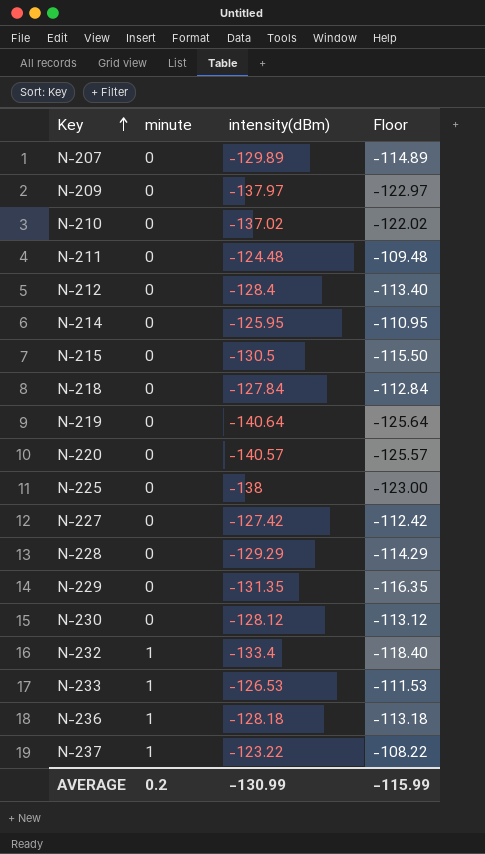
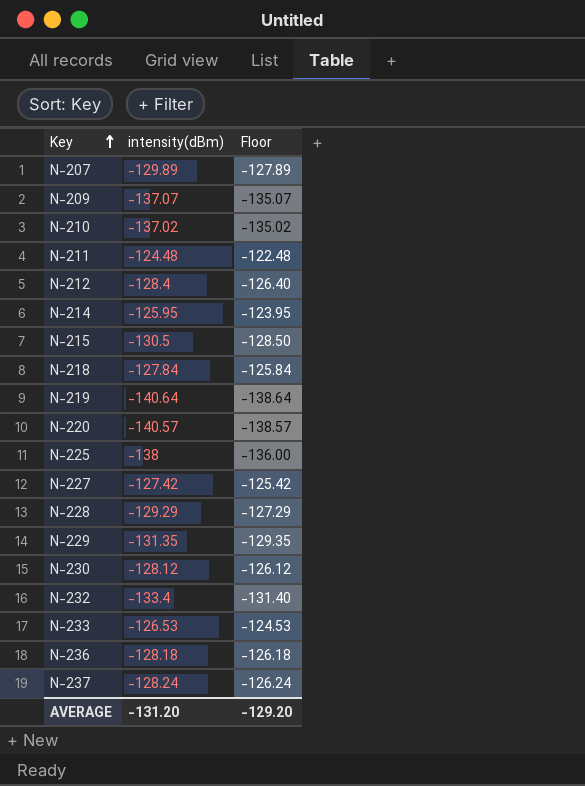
column minute | position: 2 -> none
column Floor | formula: [intensity(dBm)] + 15 -> [intensity(dBm)] + 2
N-209 | intensity(dBm): -137.97 -> -137.07
N-237 | intensity(dBm): -123.22 -> -128.24
AVERAGE | intensity(dBm): -130.99 -> -131.20
AVERAGE | Floor: -115.99 -> -129.20

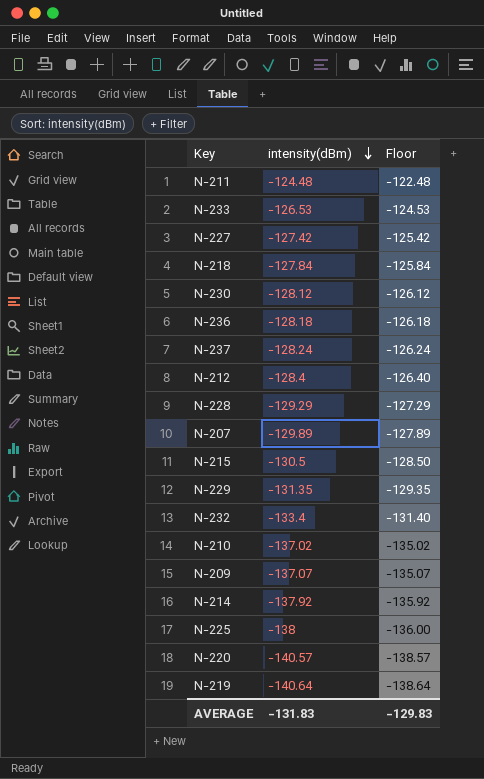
row order: Key ascending -> intensity(dBm) descending
N-214 | intensity(dBm): -125.95 -> -137.92
N-214 | Floor: -123.95 -> -135.92
AVERAGE | intensity(dBm): -131.20 -> -131.83
AVERAGE | Floor: -129.20 -> -129.83

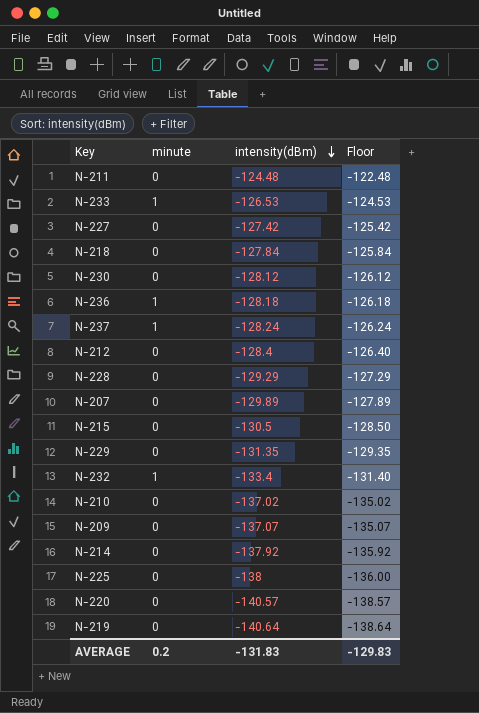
column minute | position: none -> 2

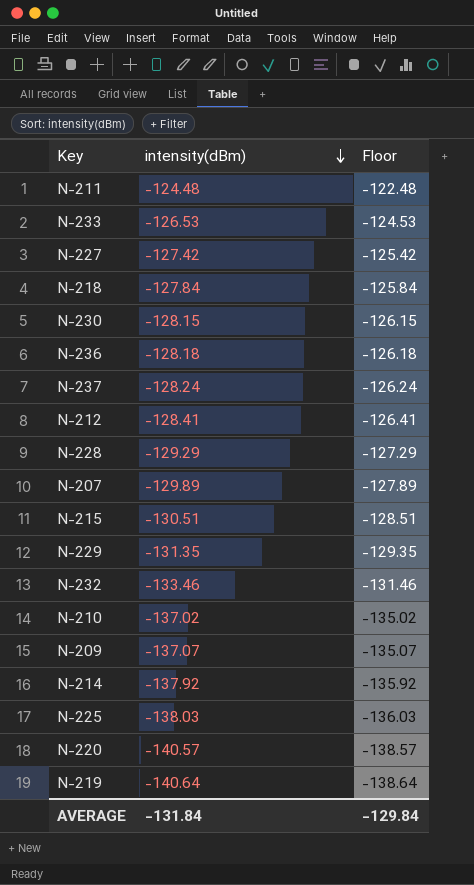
column minute | position: 2 -> none
N-230 | intensity(dBm): -128.12 -> -128.15
N-230 | Floor: -126.12 -> -126.15
N-212 | intensity(dBm): -128.4 -> -128.41
N-212 | Floor: -126.40 -> -126.41
N-215 | intensity(dBm): -130.5 -> -130.51
N-215 | Floor: -128.50 -> -128.51
N-232 | intensity(dBm): -133.4 -> -133.46
N-232 | Floor: -131.40 -> -131.46
N-225 | intensity(dBm): -138 -> -138.03
N-225 | Floor: -136.00 -> -136.03
AVERAGE | intensity(dBm): -131.83 -> -131.84
AVERAGE | Floor: -129.83 -> -129.84

